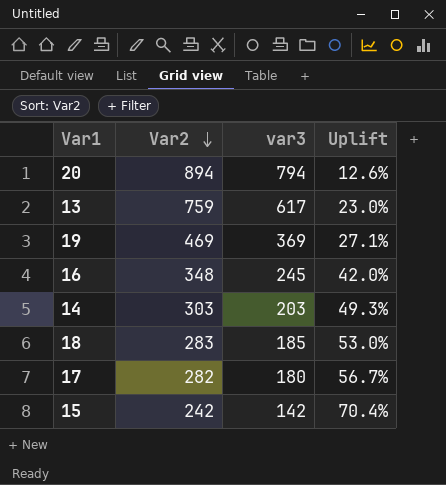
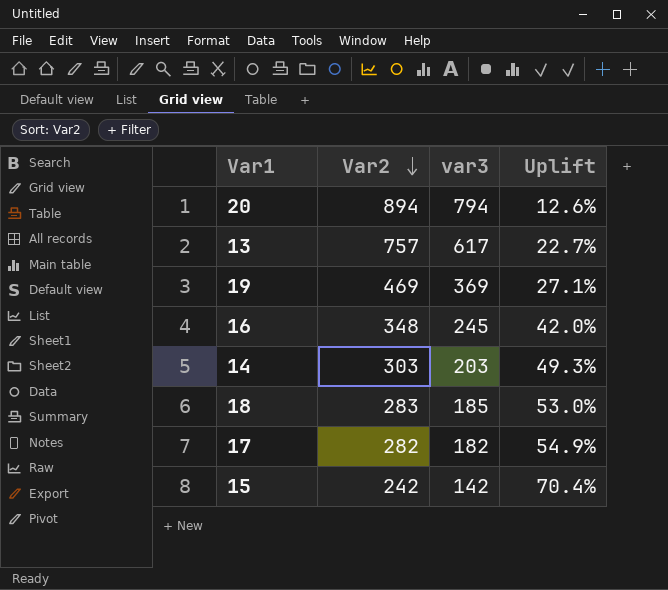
13 | Var2: 759 -> 757
13 | Uplift: 23.0% -> 22.7%
17 | var3: 180 -> 182
17 | Uplift: 56.7% -> 54.9%

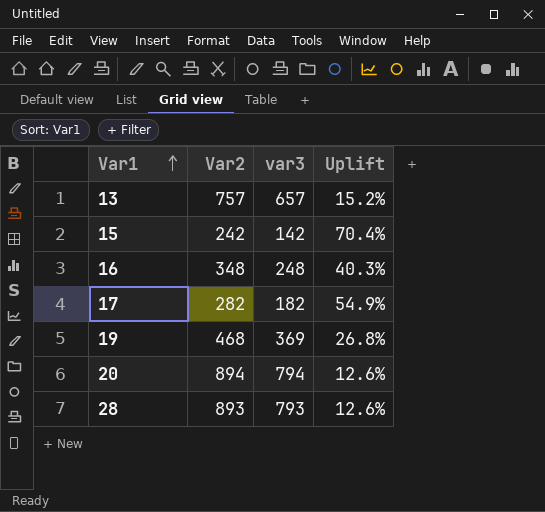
row order: Var2 descending -> Var1 ascending
row 14: 303 | 203 | 49.3% -> none
row 18: 283 | 185 | 53.0% -> none
13 | var3: 617 -> 657
13 | Uplift: 22.7% -> 15.2%
16 | var3: 245 -> 248
16 | Uplift: 42.0% -> 40.3%
19 | Var2: 469 -> 468
19 | Uplift: 27.1% -> 26.8%
row 28: none -> 893 | 793 | 12.6%

